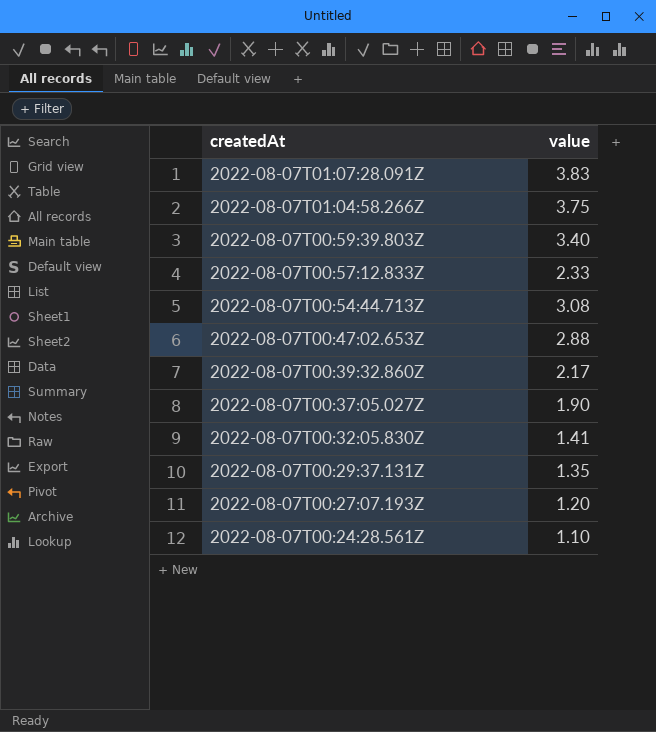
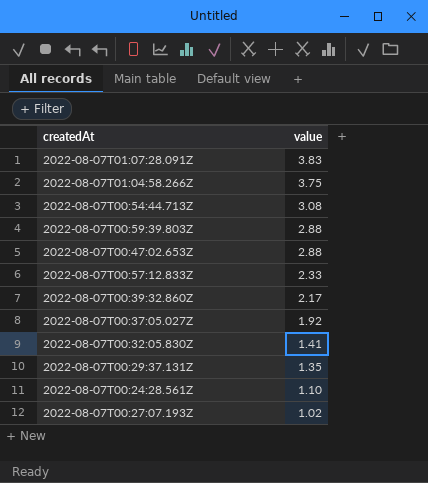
row order: createdAt descending -> value descending
2022-08-07T00:59:39.803Z | value: 3.40 -> 2.88
2022-08-07T00:37:05.027Z | value: 1.90 -> 1.92
2022-08-07T00:27:07.193Z | value: 1.20 -> 1.02

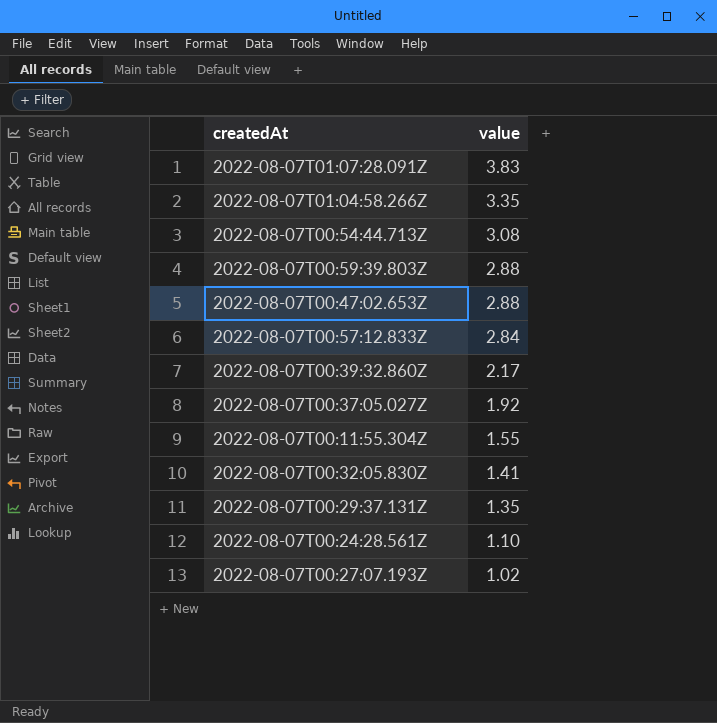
2022-08-07T01:04:58.266Z | value: 3.75 -> 3.35
2022-08-07T00:57:12.833Z | value: 2.33 -> 2.84
row 2022-08-07T00:11:55.304Z: none -> 1.55

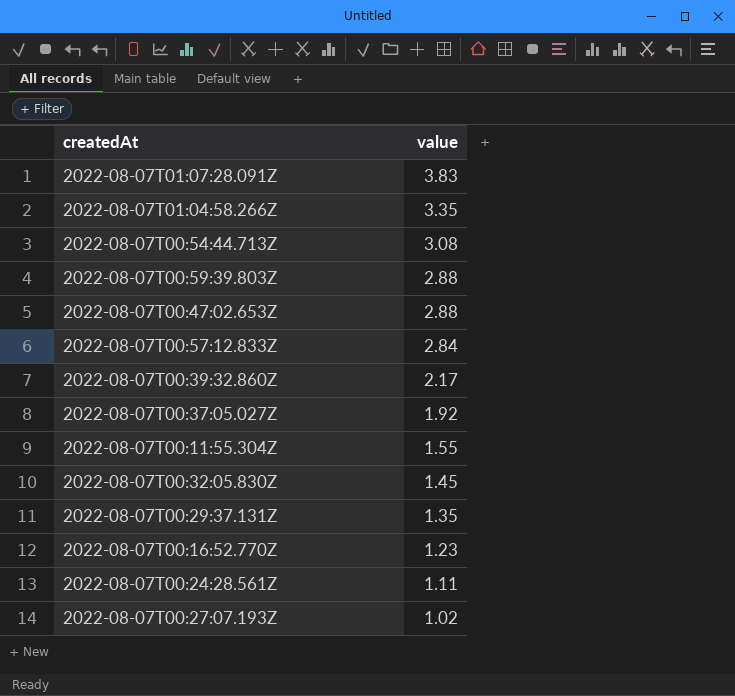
2022-08-07T00:32:05.830Z | value: 1.41 -> 1.45
row 2022-08-07T00:16:52.770Z: none -> 1.23
2022-08-07T00:24:28.561Z | value: 1.10 -> 1.11

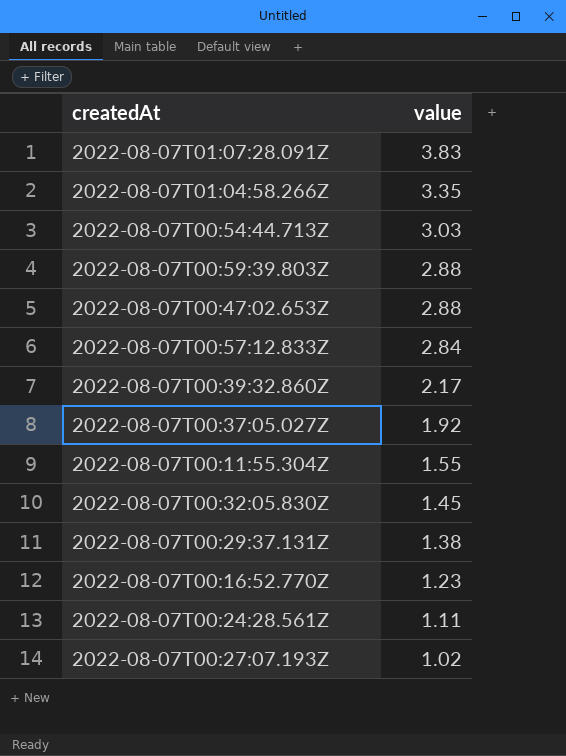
2022-08-07T00:54:44.713Z | value: 3.08 -> 3.03
2022-08-07T00:29:37.131Z | value: 1.35 -> 1.38

